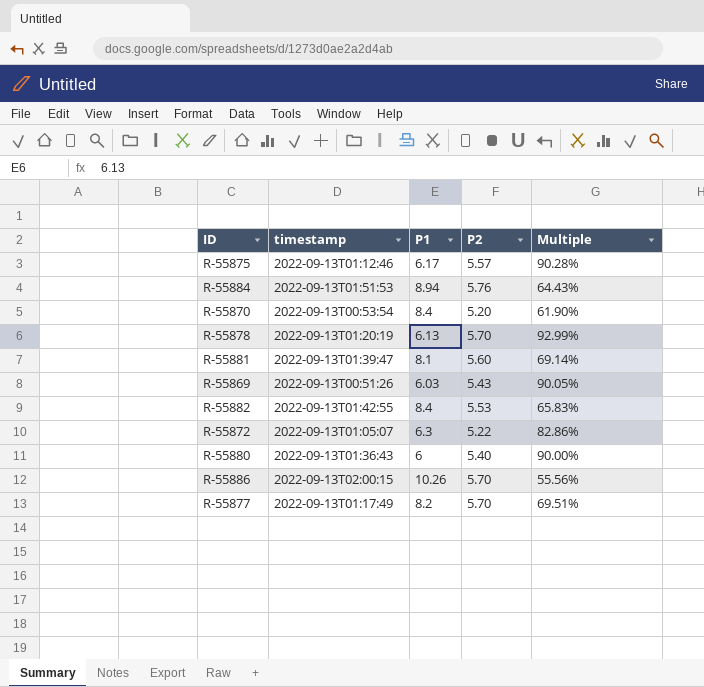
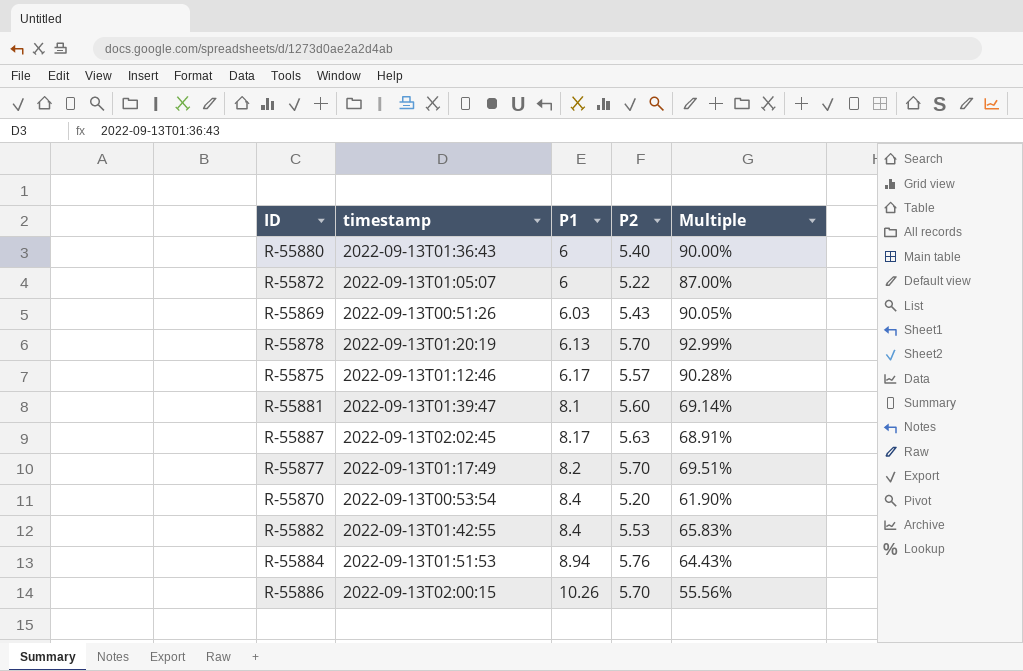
row order: none -> P1 ascending
R-55872 | P1: 6.3 -> 6
R-55872 | Multiple: 82.86% -> 87.00%
row R-55887: none -> 2022-09-13T02:02:45 | 8.17 | 5.63 | 68.91%

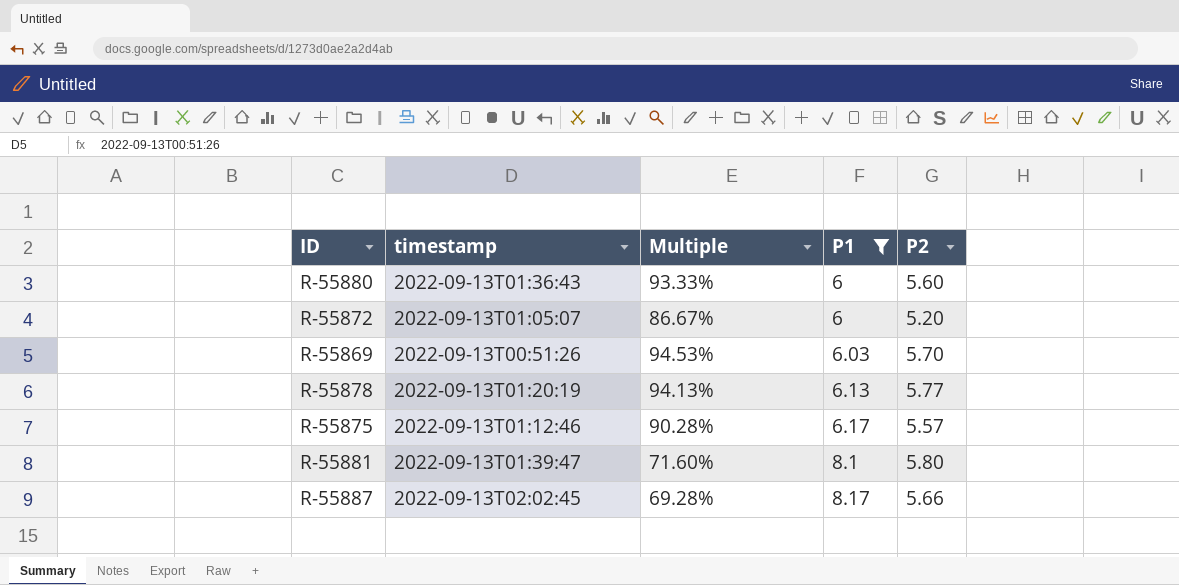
filter: none -> P1 <= 8.17
column Multiple | position: 5 -> 3
R-55880 | Multiple: 90.00% -> 93.33%
R-55880 | P2: 5.40 -> 5.60
R-55872 | Multiple: 87.00% -> 86.67%
R-55872 | P2: 5.22 -> 5.20
R-55869 | Multiple: 90.05% -> 94.53%
R-55869 | P2: 5.43 -> 5.70
R-55878 | Multiple: 92.99% -> 94.13%
R-55878 | P2: 5.70 -> 5.77
R-55881 | Multiple: 69.14% -> 71.60%
R-55881 | P2: 5.60 -> 5.80
R-55887 | Multiple: 68.91% -> 69.28%
R-55887 | P2: 5.63 -> 5.66

